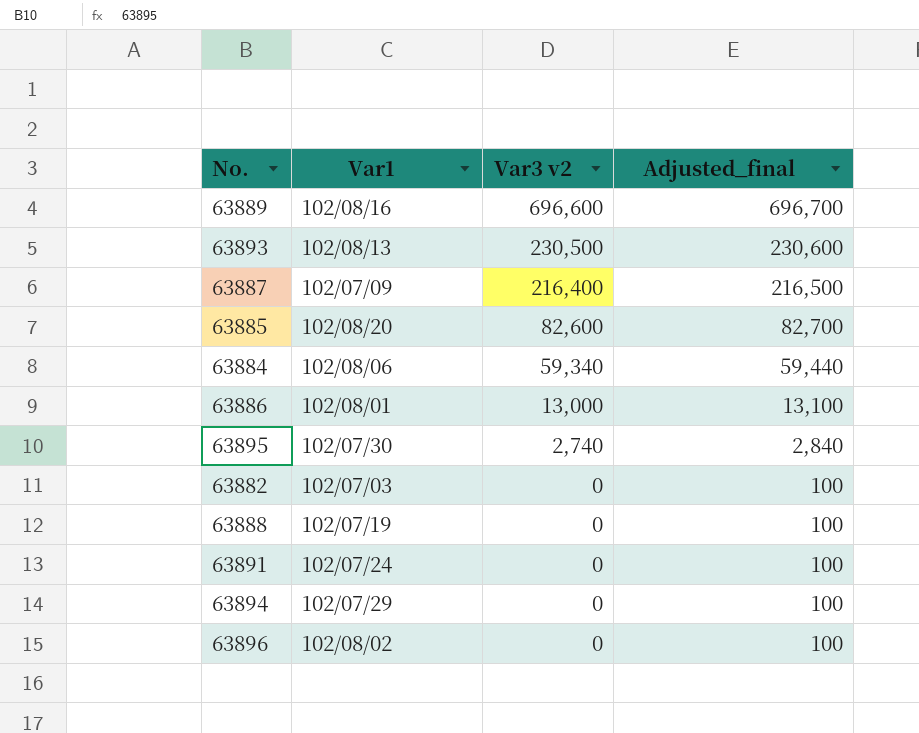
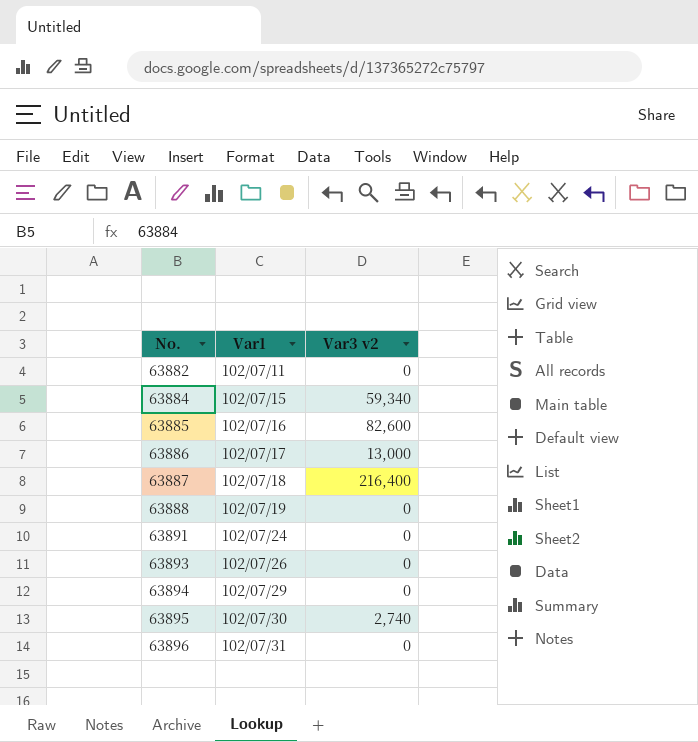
row order: Var3 v2 descending -> No. ascending
column Adjusted_final | formula: [Var3 v2] + 100 -> none
row 63889: 102/08/16 | 696,600 | 696,700 -> none
63882 | Var1: 102/07/03 -> 102/07/11
63884 | Var1: 102/08/06 -> 102/07/15
63885 | Var1: 102/08/20 -> 102/07/16
63886 | Var1: 102/08/01 -> 102/07/17
63887 | Var1: 102/07/09 -> 102/07/18
63893 | Var1: 102/08/13 -> 102/07/26
63893 | Var3 v2: 230,500 -> 0
63896 | Var1: 102/08/02 -> 102/07/31

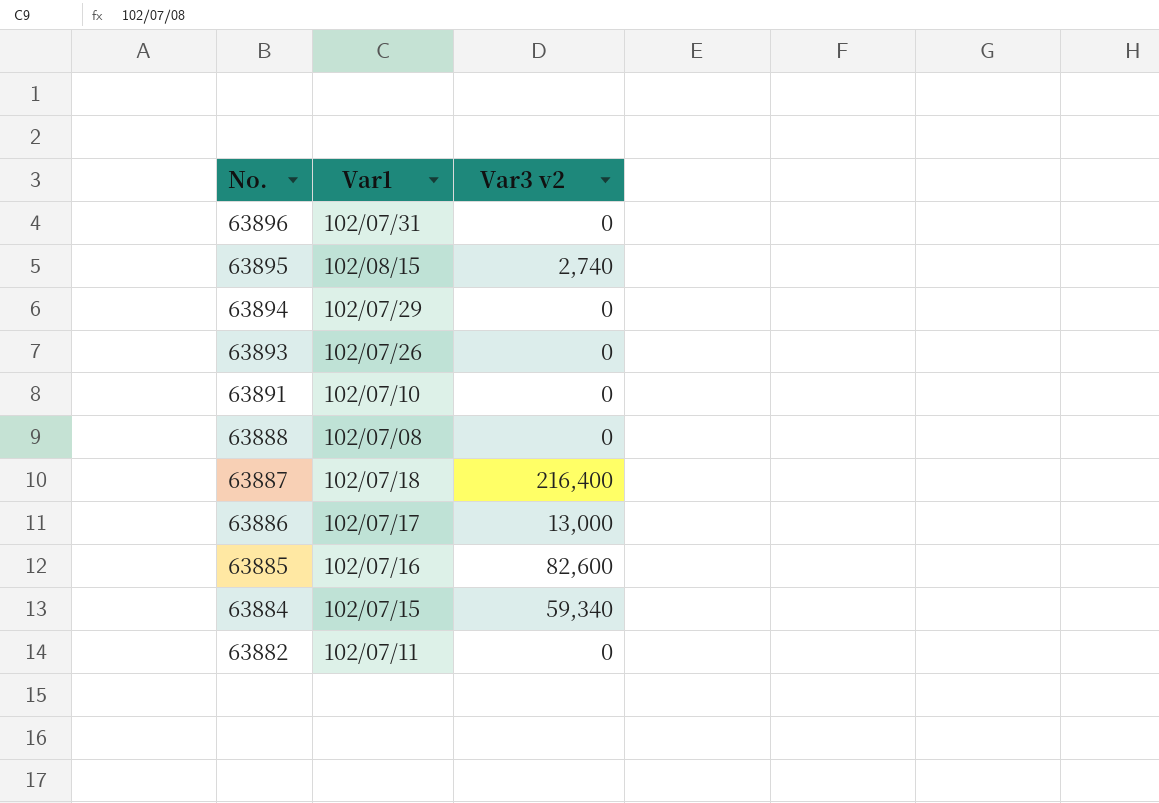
row order: No. ascending -> No. descending
63895 | Var1: 102/07/30 -> 102/08/15
63891 | Var1: 102/07/24 -> 102/07/10
63888 | Var1: 102/07/19 -> 102/07/08

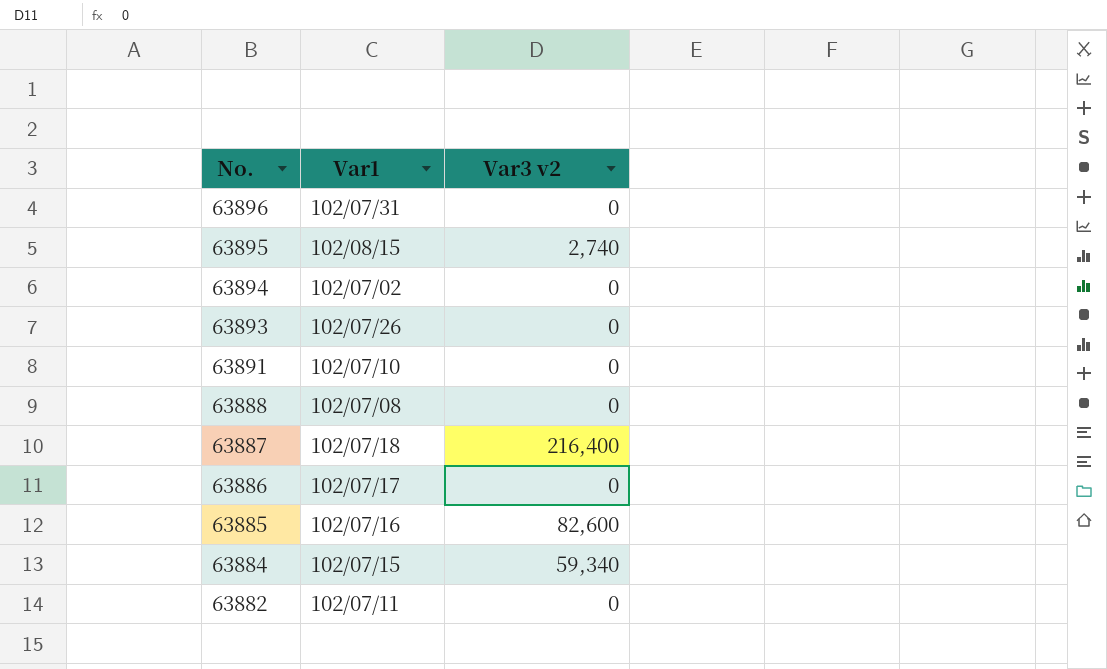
63894 | Var1: 102/07/29 -> 102/07/02
63886 | Var3 v2: 13,000 -> 0

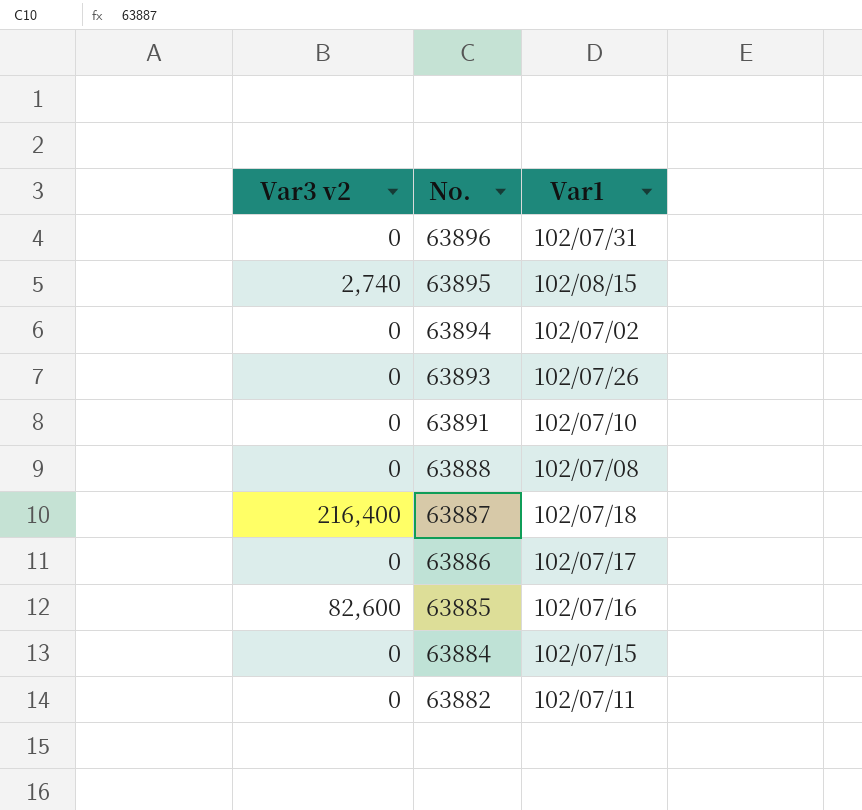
column Var3 v2 | position: 3 -> 1
63884 | Var3 v2: 59,340 -> 0

